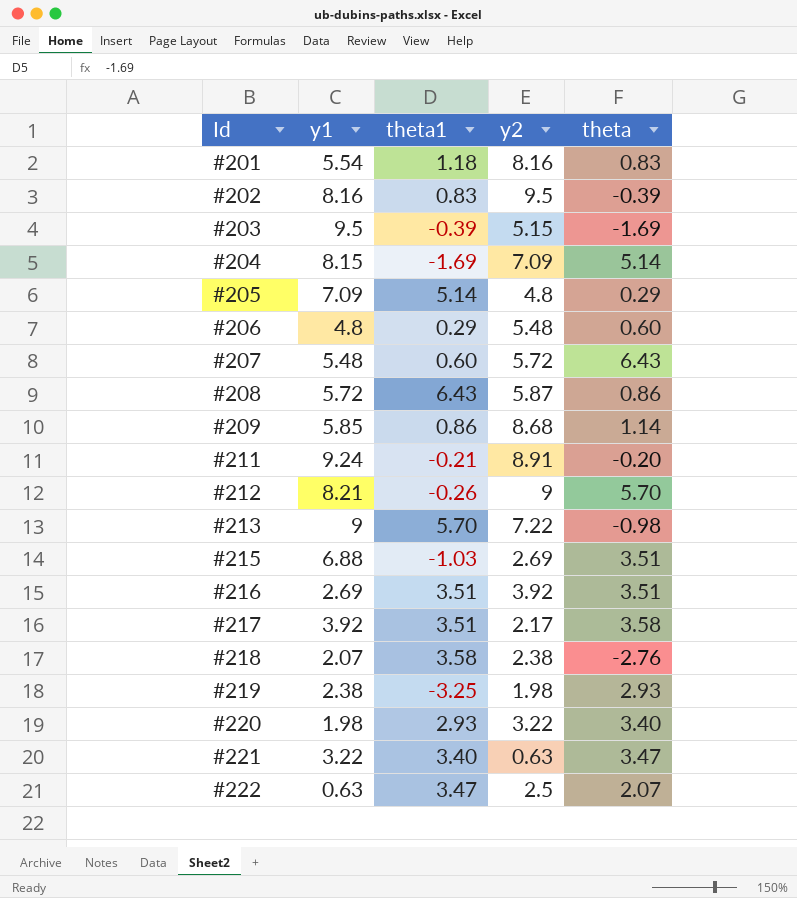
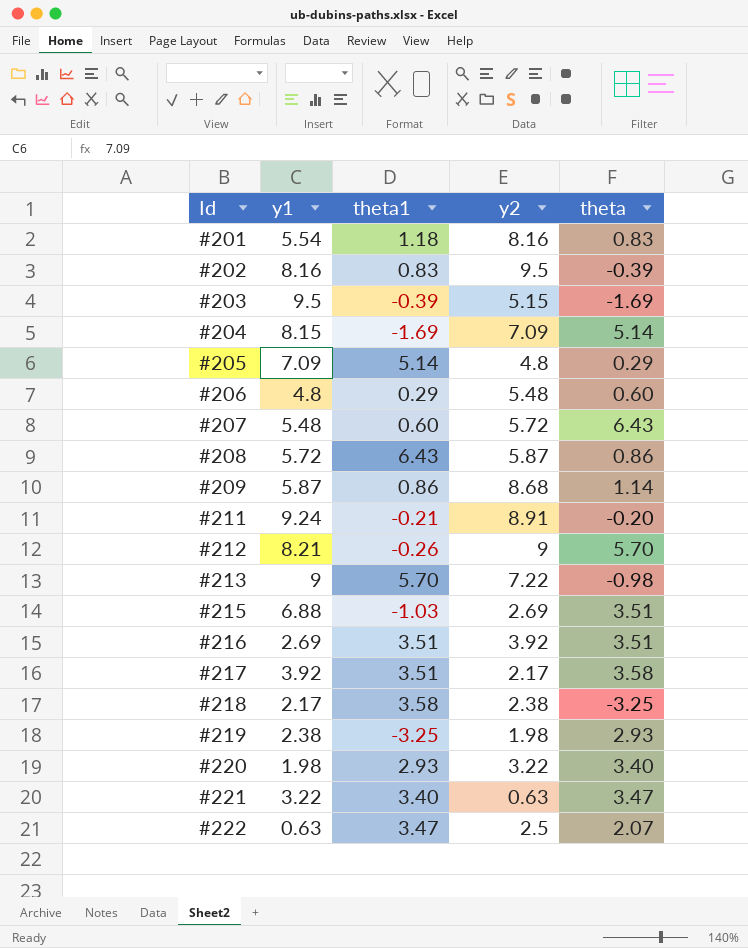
#209 | y1: 5.85 -> 5.87
#218 | y1: 2.07 -> 2.17
#218 | theta: -2.76 -> -3.25

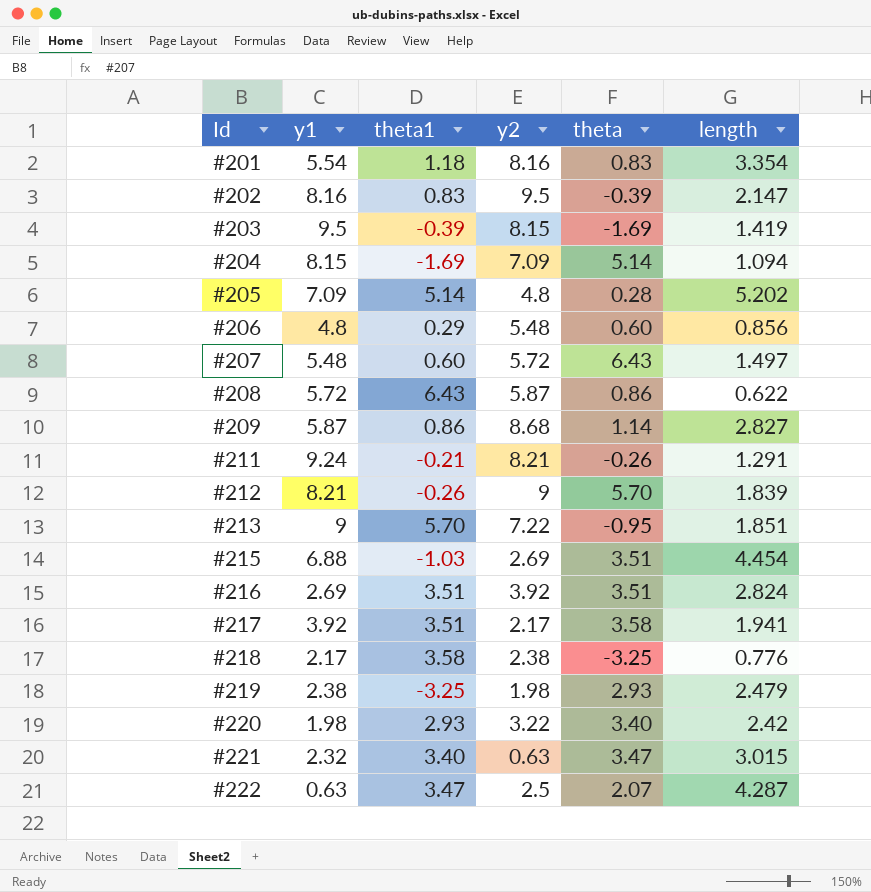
column length | position: none -> 6
#203 | y2: 5.15 -> 8.15
#205 | theta: 0.29 -> 0.28
#211 | y2: 8.91 -> 8.21
#211 | theta: -0.20 -> -0.26
#213 | theta: -0.98 -> -0.95
#221 | y1: 3.22 -> 2.32

